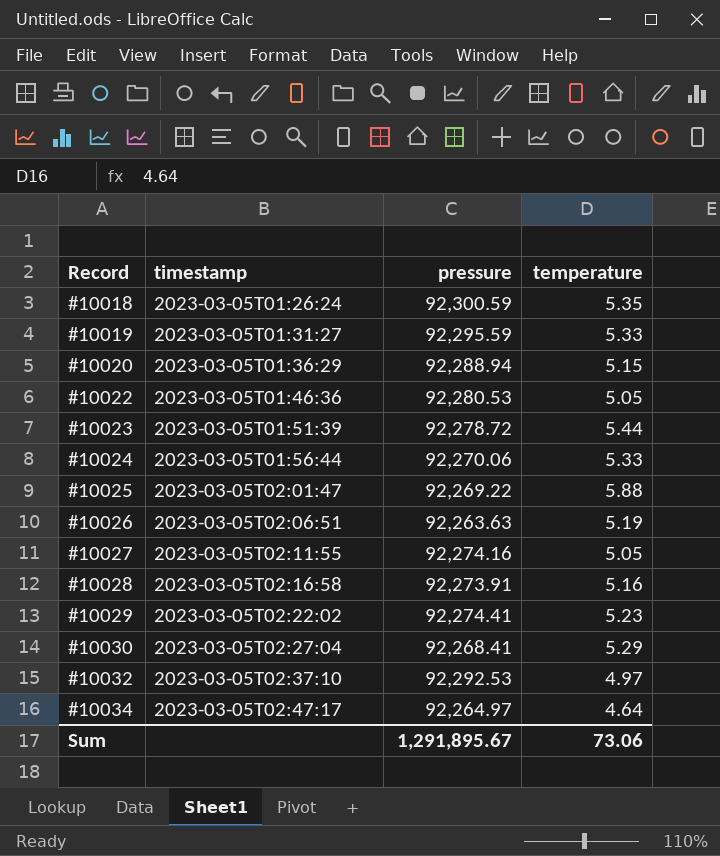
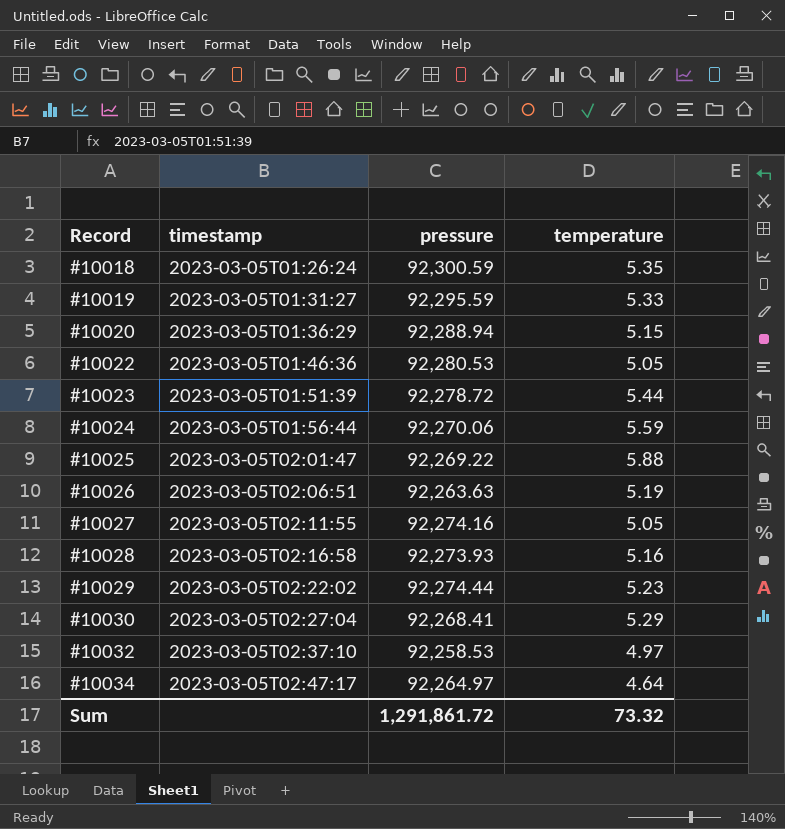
#10024 | temperature: 5.33 -> 5.59
#10028 | pressure: 92,273.91 -> 92,273.93
#10029 | pressure: 92,274.41 -> 92,274.44
#10032 | pressure: 92,292.53 -> 92,258.53
Sum | pressure: 1,291,895.67 -> 1,291,861.72
Sum | temperature: 73.06 -> 73.32

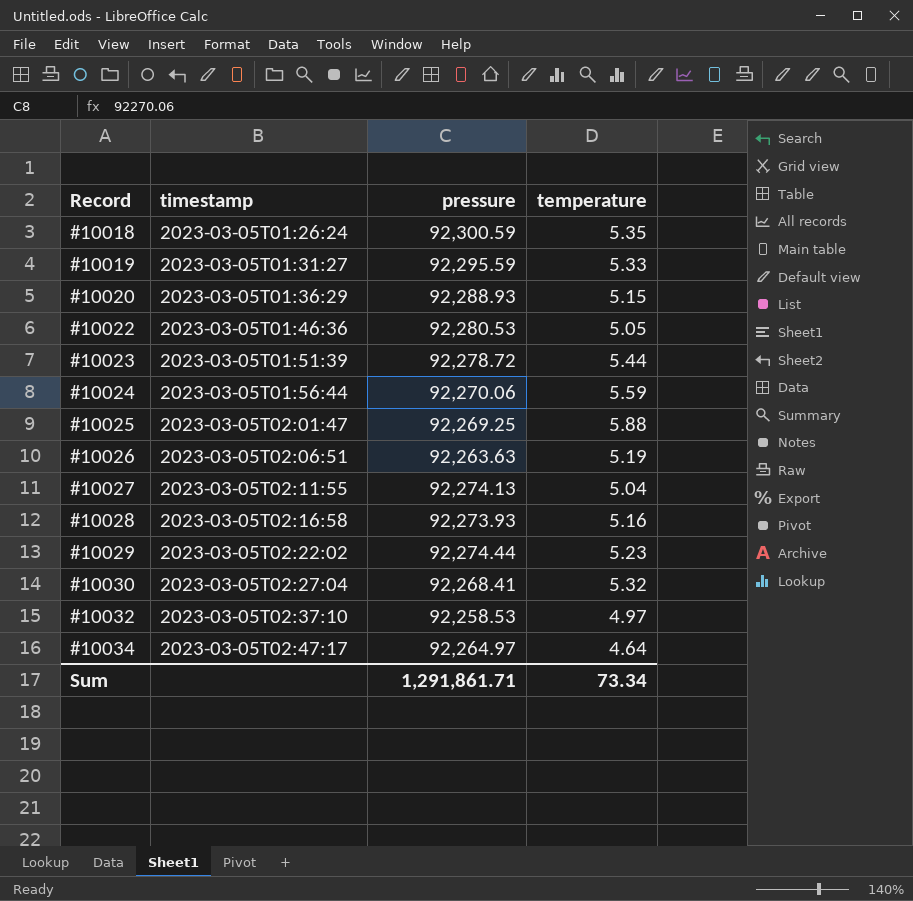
#10020 | pressure: 92,288.94 -> 92,288.93
#10025 | pressure: 92,269.22 -> 92,269.25
#10027 | pressure: 92,274.16 -> 92,274.13
#10027 | temperature: 5.05 -> 5.04
#10030 | temperature: 5.29 -> 5.32
Sum | pressure: 1,291,861.72 -> 1,291,861.71
Sum | temperature: 73.32 -> 73.34

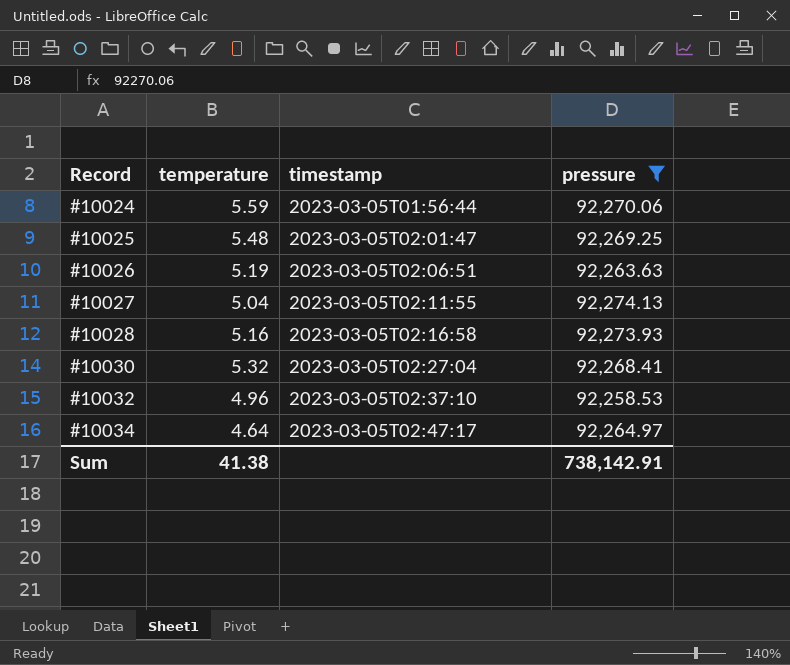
filter: none -> pressure <= 92,274.13
column temperature | position: 4 -> 2
#10025 | temperature: 5.88 -> 5.48
#10032 | temperature: 4.97 -> 4.96
Sum | temperature: 73.34 -> 41.38
Sum | pressure: 1,291,861.71 -> 738,142.91

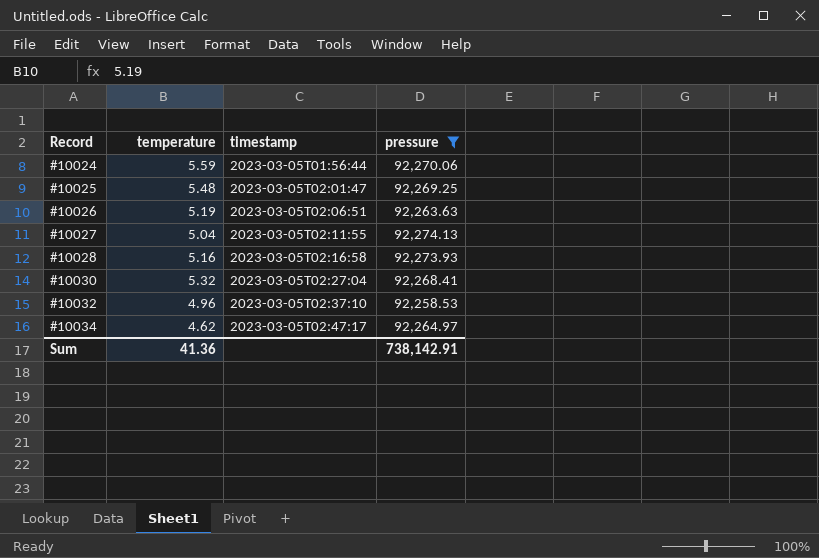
#10034 | temperature: 4.64 -> 4.62
Sum | temperature: 41.38 -> 41.36

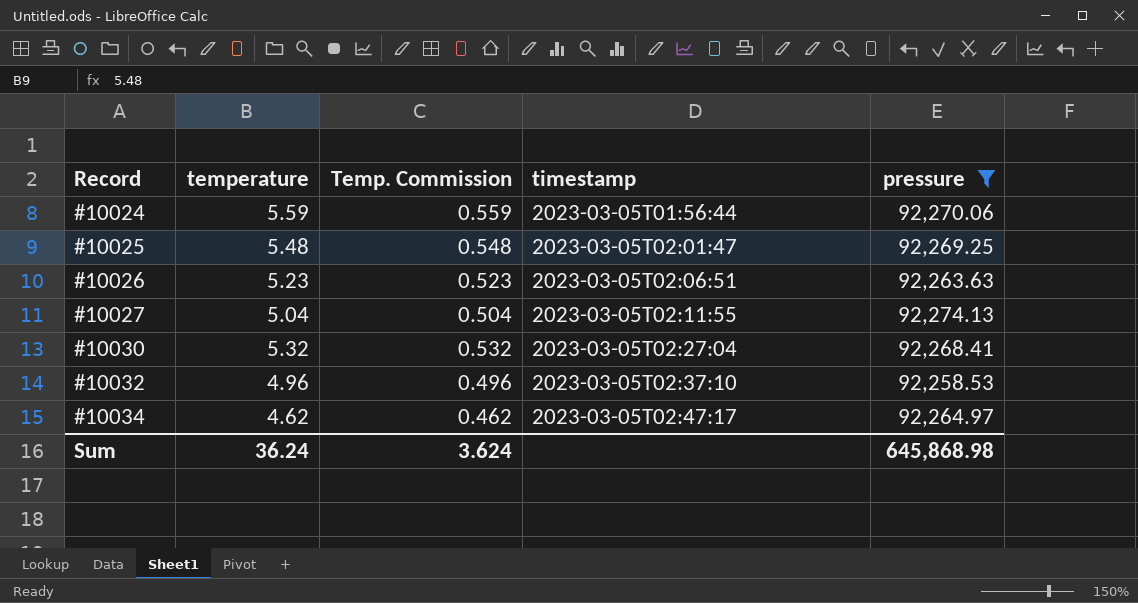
column Temp. Commission | formula: none -> [temperature] * 0.1
row #10028: 5.16 | 2023-03-05T02:16:58 | 92,273.93 -> none
#10026 | temperature: 5.19 -> 5.23
Sum | temperature: 41.36 -> 36.24
Sum | pressure: 738,142.91 -> 645,868.98

